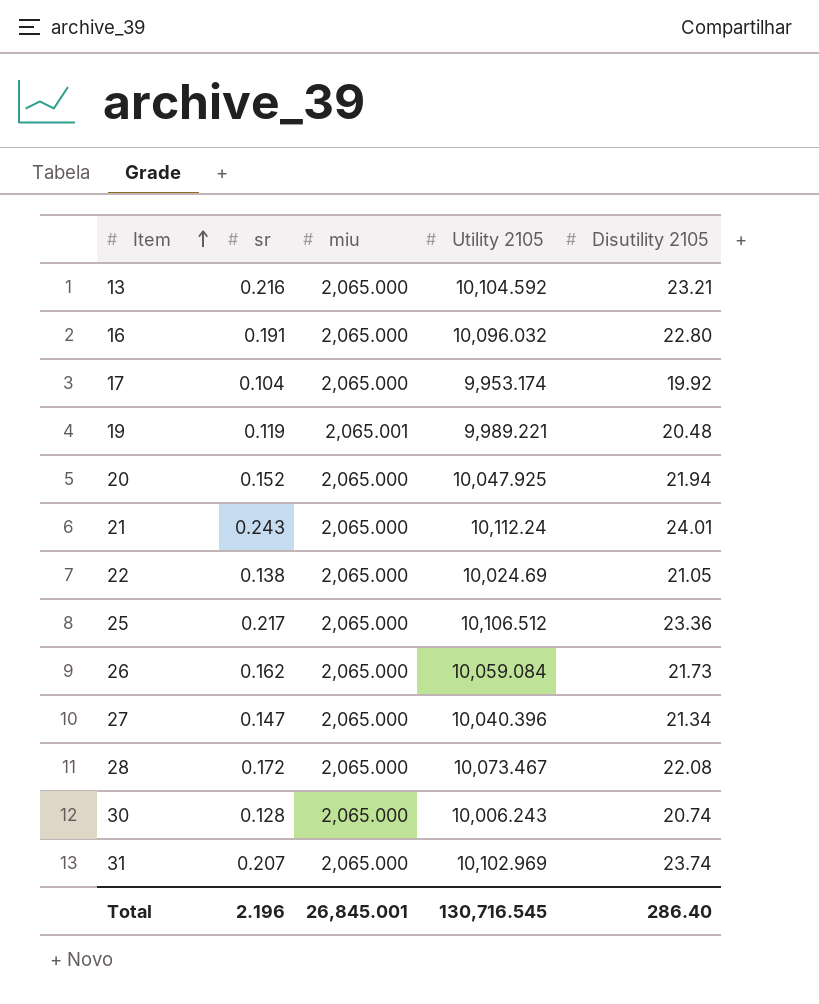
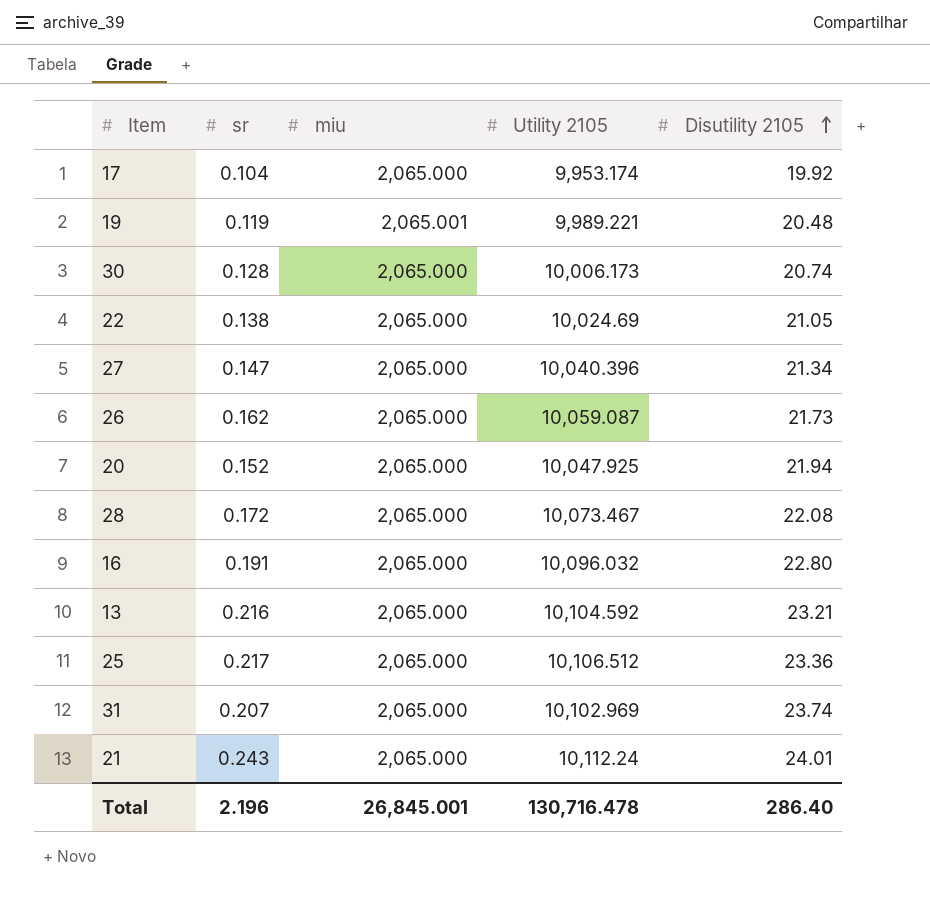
row order: Item ascending -> Disutility 2105 ascending
30 | Utility 2105: 10,006.243 -> 10,006.173
26 | Utility 2105: 10,059.084 -> 10,059.087
Total | Utility 2105: 130,716.545 -> 130,716.478

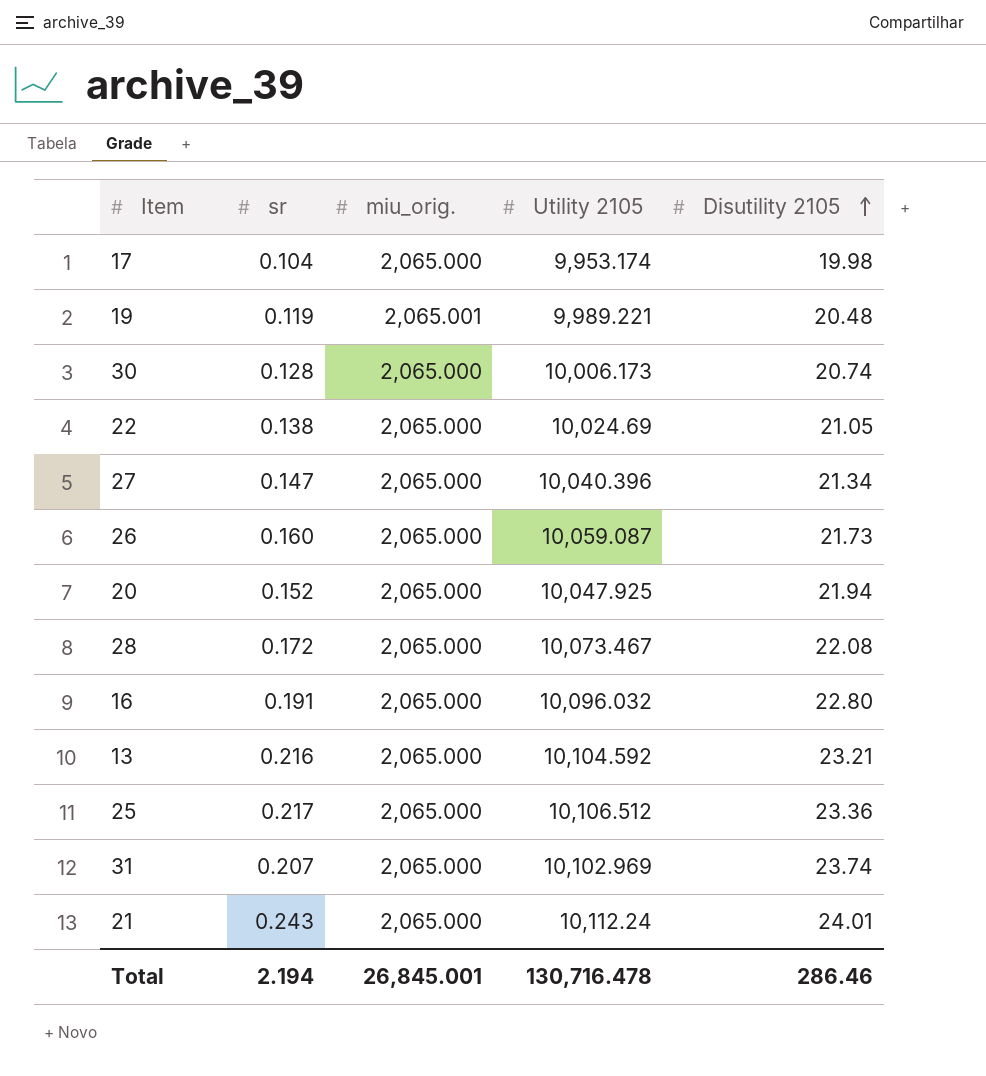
column name: miu -> miu_orig.
17 | Disutility 2105: 19.92 -> 19.98
26 | sr: 0.162 -> 0.160
Total | sr: 2.196 -> 2.194
Total | Disutility 2105: 286.40 -> 286.46

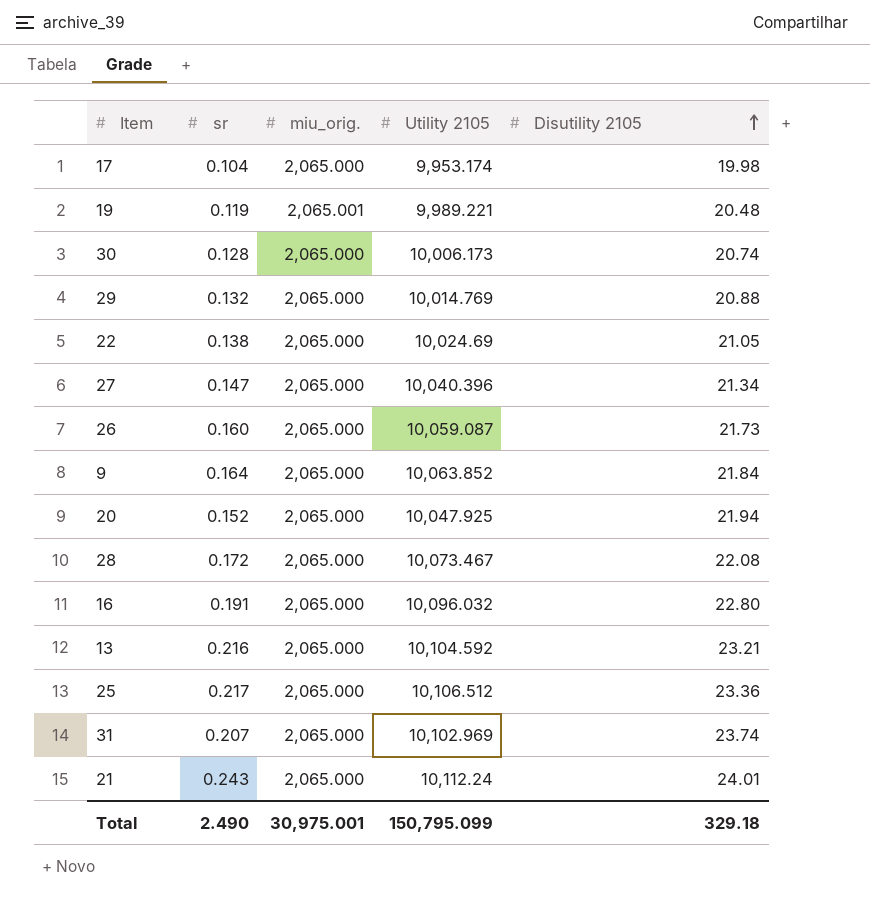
row 29: none -> 0.132 | 2,065.000 | 10,014.769 | 20.88
row 9: none -> 0.164 | 2,065.000 | 10,063.852 | 21.84
Total | sr: 2.194 -> 2.490
Total | miu_orig.: 26,845.001 -> 30,975.001
Total | Utility 2105: 130,716.478 -> 150,795.099
Total | Disutility 2105: 286.46 -> 329.18

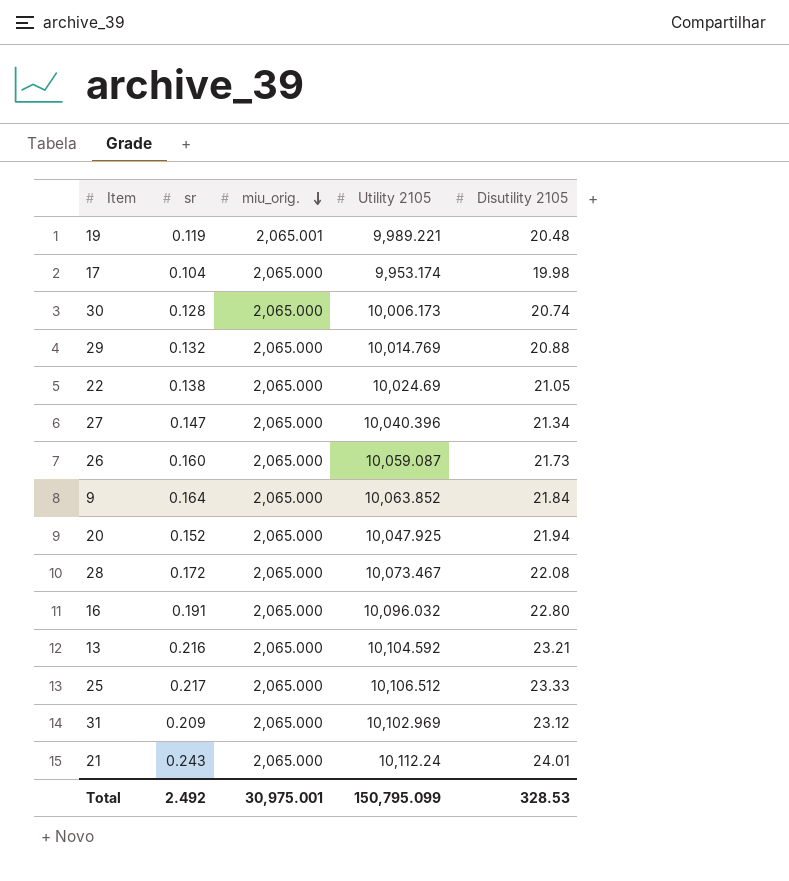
row order: Disutility 2105 ascending -> miu_orig. descending
25 | Disutility 2105: 23.36 -> 23.33
31 | sr: 0.207 -> 0.209
31 | Disutility 2105: 23.74 -> 23.12
Total | sr: 2.490 -> 2.492
Total | Disutility 2105: 329.18 -> 328.53

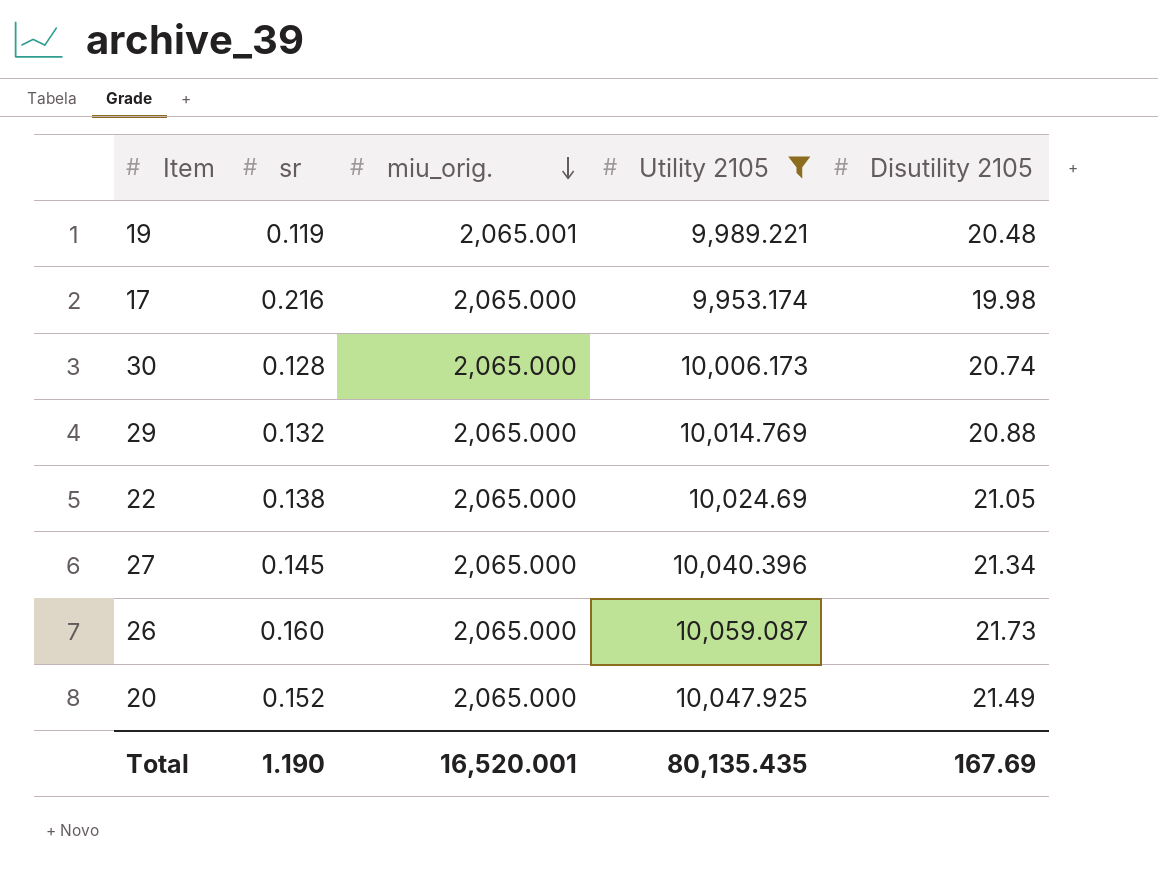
filter: none -> Utility 2105 <= 10,059.087
17 | sr: 0.104 -> 0.216
27 | sr: 0.147 -> 0.145
20 | Disutility 2105: 21.94 -> 21.49
Total | sr: 2.492 -> 1.190
Total | miu_orig.: 30,975.001 -> 16,520.001
Total | Utility 2105: 150,795.099 -> 80,135.435
Total | Disutility 2105: 328.53 -> 167.69

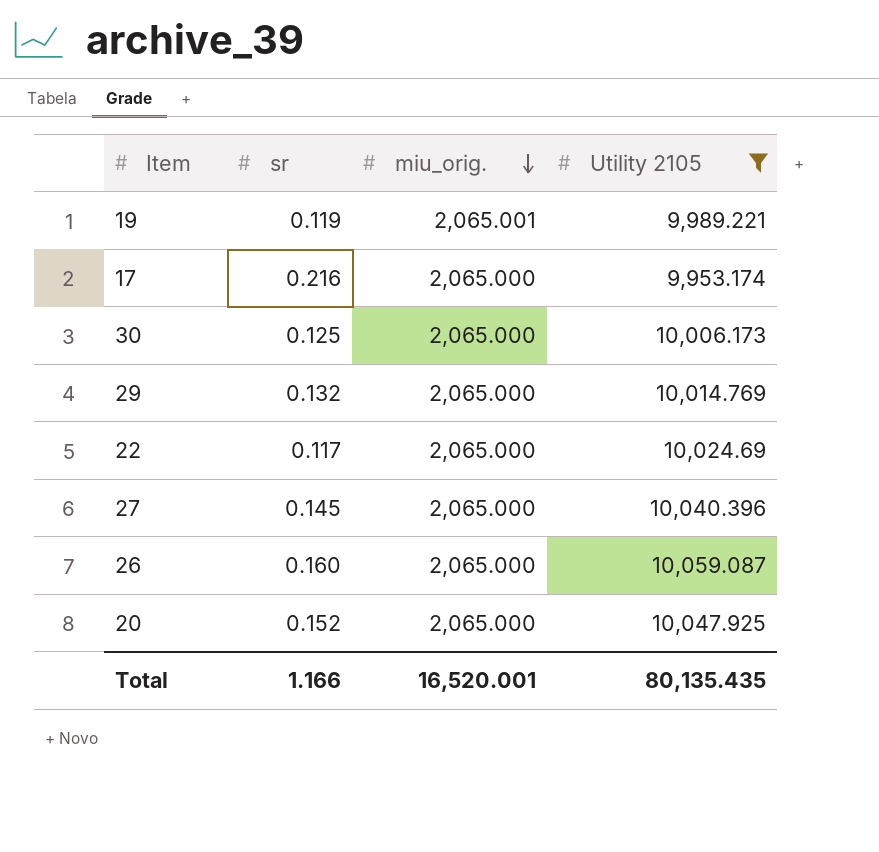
column Disutility 2105 | position: 5 -> none
30 | sr: 0.128 -> 0.125
22 | sr: 0.138 -> 0.117
Total | sr: 1.190 -> 1.166

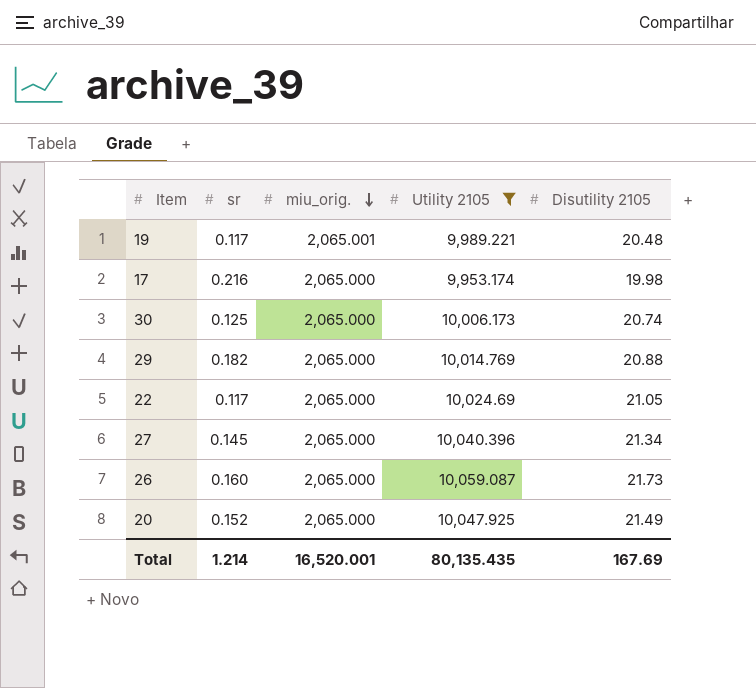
column Disutility 2105 | position: none -> 5
19 | sr: 0.119 -> 0.117
29 | sr: 0.132 -> 0.182
Total | sr: 1.166 -> 1.214

